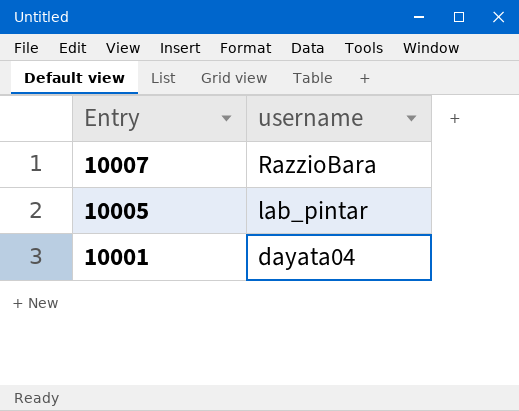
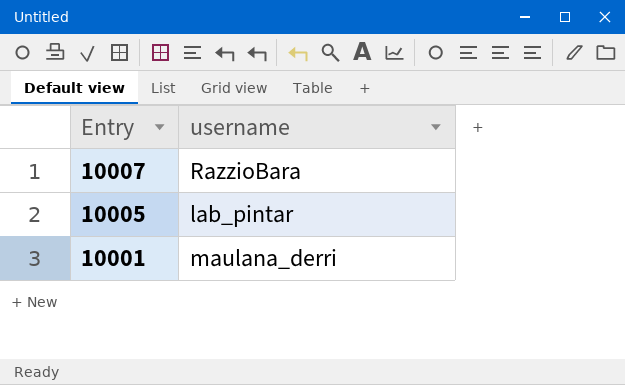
10001 | username: dayata04 -> maulana_derri

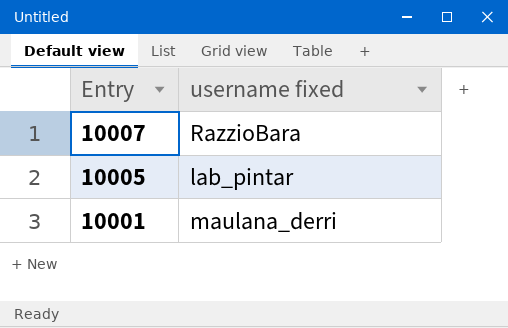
column name: username -> username fixed

